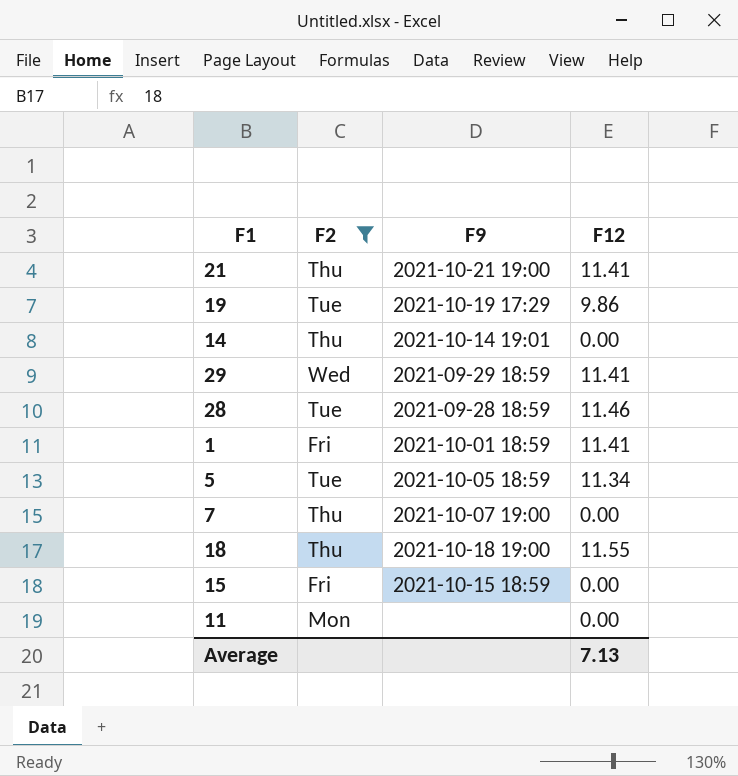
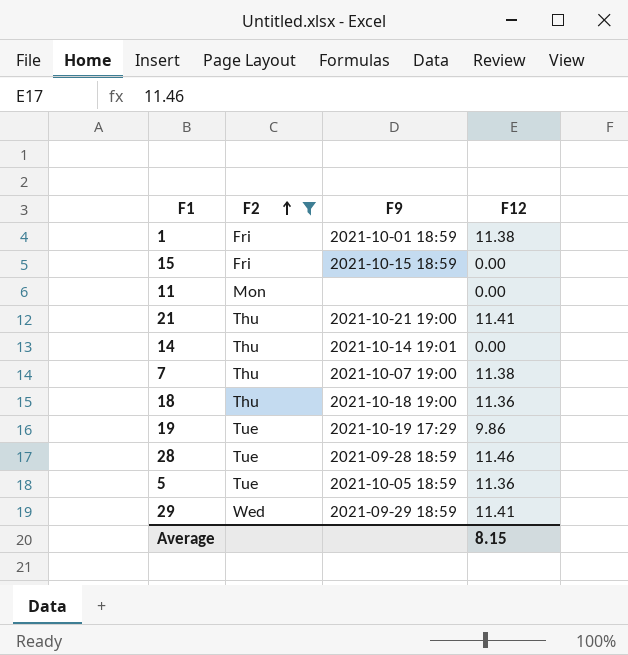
row order: none -> F2 ascending
1 | F12: 11.41 -> 11.38
7 | F12: 0.00 -> 11.38
18 | F12: 11.55 -> 11.36
5 | F12: 11.34 -> 11.36
Average | F12: 7.13 -> 8.15

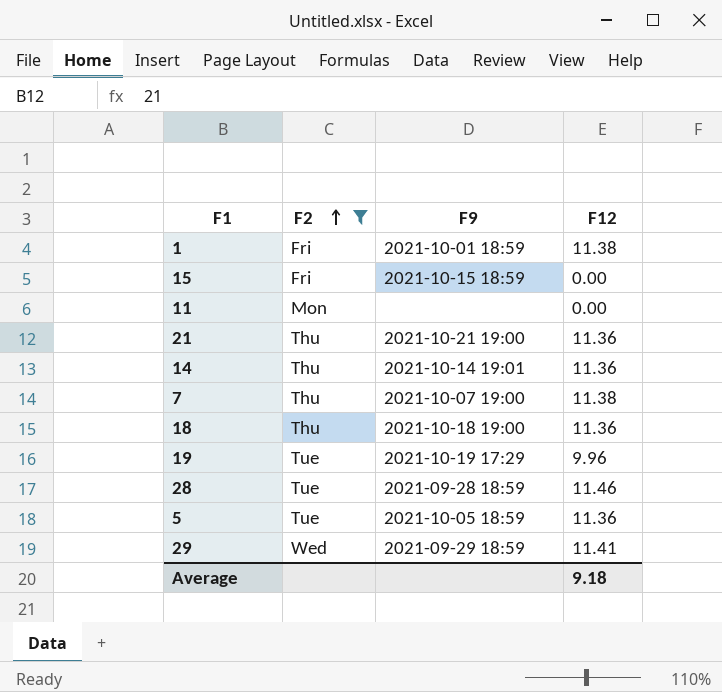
21 | F12: 11.41 -> 11.36
14 | F12: 0.00 -> 11.36
19 | F12: 9.86 -> 9.96
Average | F12: 8.15 -> 9.18

